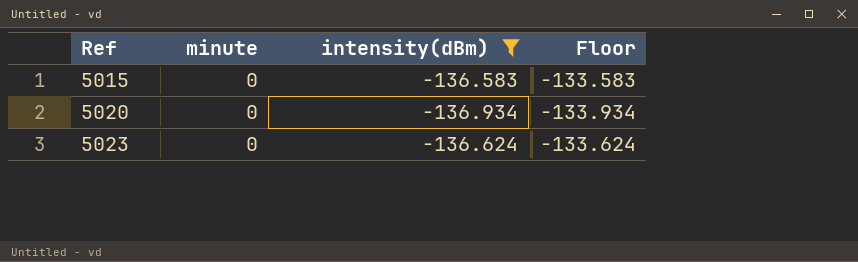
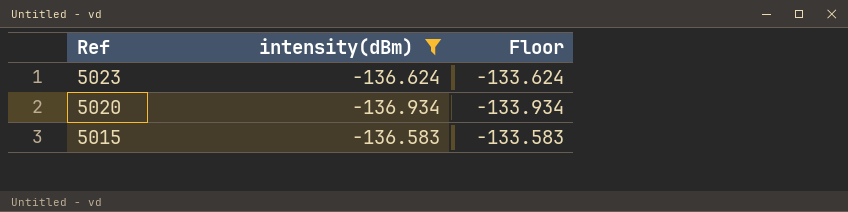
row order: Ref ascending -> Ref descending
column minute | position: 2 -> none

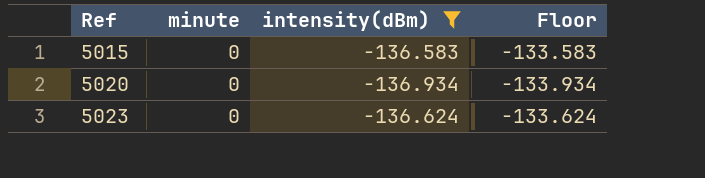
row order: Ref descending -> Ref ascending
column minute | position: none -> 2

